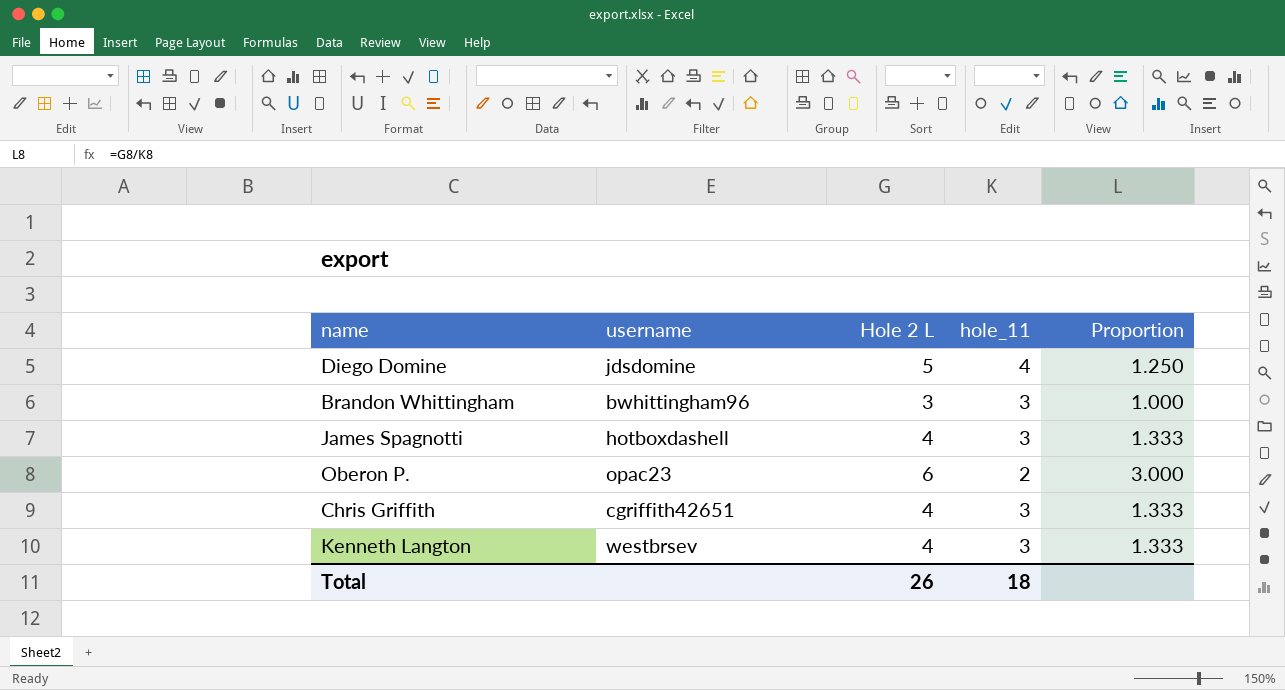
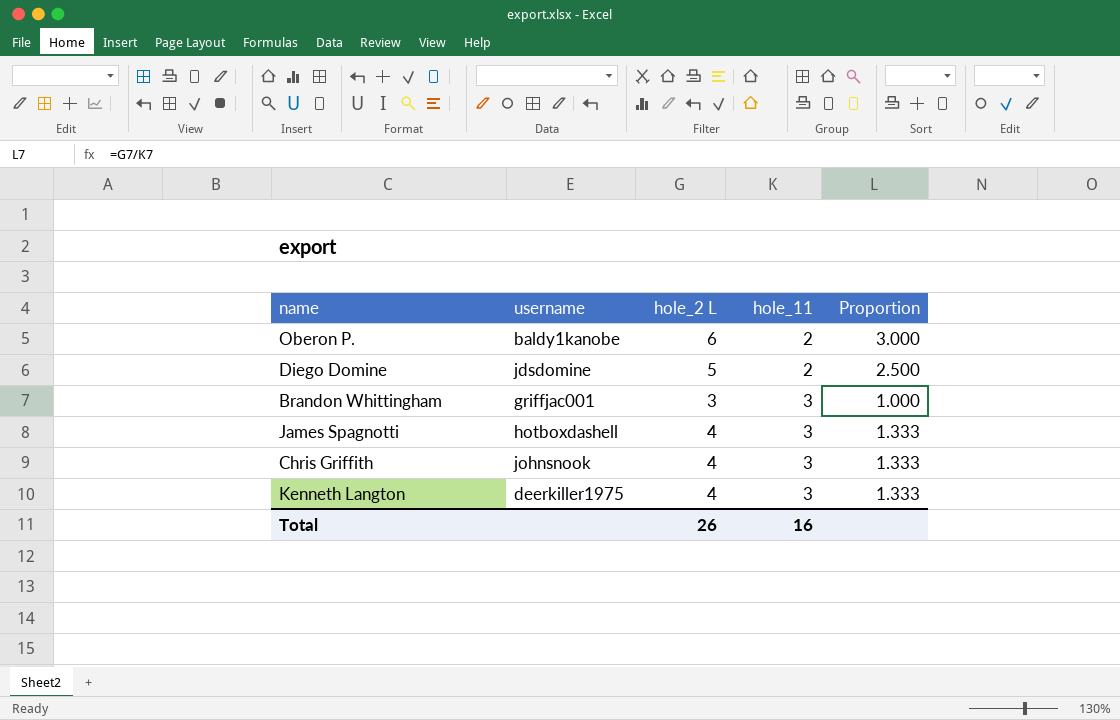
row order: none -> hole_11 ascending
column name: Hole 2 L -> hole_2 L
Oberon P. | username: opac23 -> baldy1kanobe
Diego Domine | hole_11: 4 -> 2
Diego Domine | Proportion: 1.250 -> 2.500
Brandon Whittingham | username: bwhittingham96 -> griffjac001
Chris Griffith | username: cgriffith42651 -> johnsnook
Kenneth Langton | username: westbrsev -> deerkiller1975
Total | hole_11: 18 -> 16

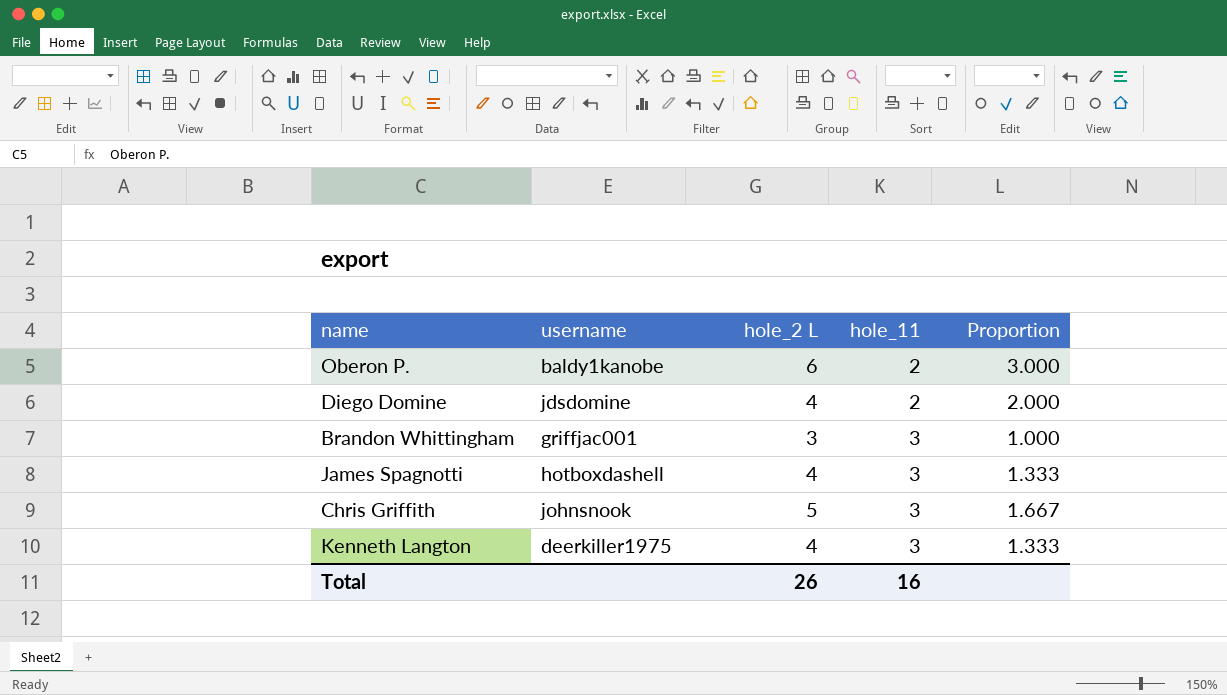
Diego Domine | hole_2 L: 5 -> 4
Diego Domine | Proportion: 2.500 -> 2.000
Chris Griffith | hole_2 L: 4 -> 5
Chris Griffith | Proportion: 1.333 -> 1.667

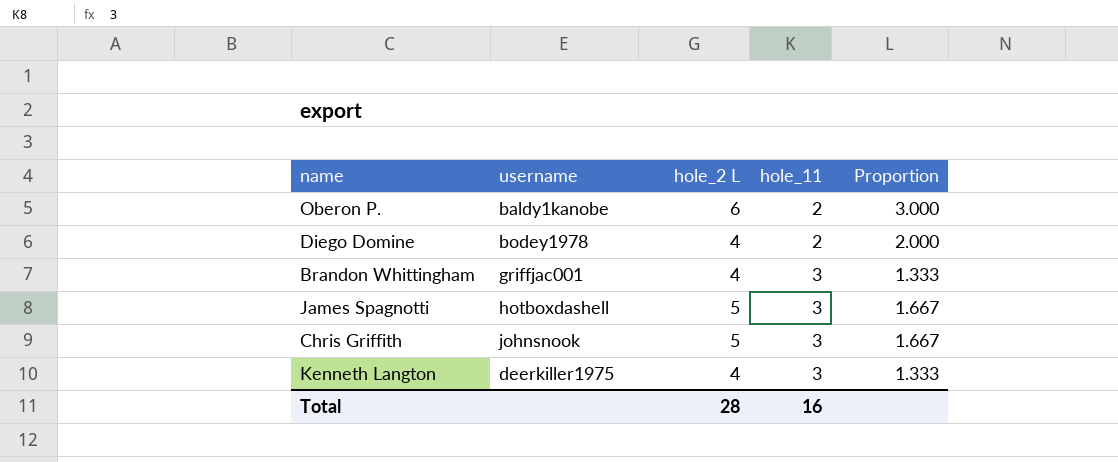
Diego Domine | username: jdsdomine -> bodey1978
Brandon Whittingham | hole_2 L: 3 -> 4
Brandon Whittingham | Proportion: 1.000 -> 1.333
James Spagnotti | hole_2 L: 4 -> 5
James Spagnotti | Proportion: 1.333 -> 1.667
Total | hole_2 L: 26 -> 28

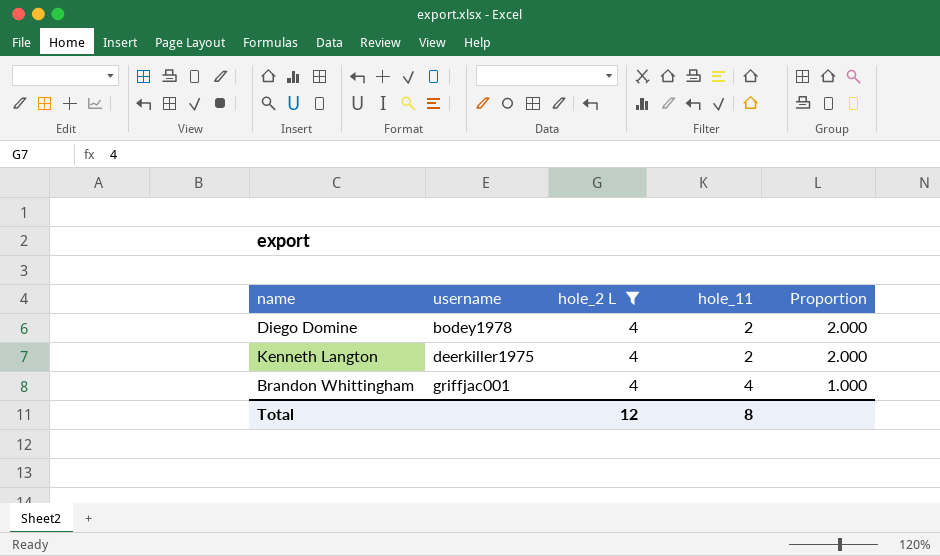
filter: none -> hole_2 L = 4
row order: hole_11 ascending -> username ascending
Kenneth Langton | hole_11: 3 -> 2
Kenneth Langton | Proportion: 1.333 -> 2.000
Brandon Whittingham | hole_11: 3 -> 4
Brandon Whittingham | Proportion: 1.333 -> 1.000
Total | hole_2 L: 28 -> 12
Total | hole_11: 16 -> 8

